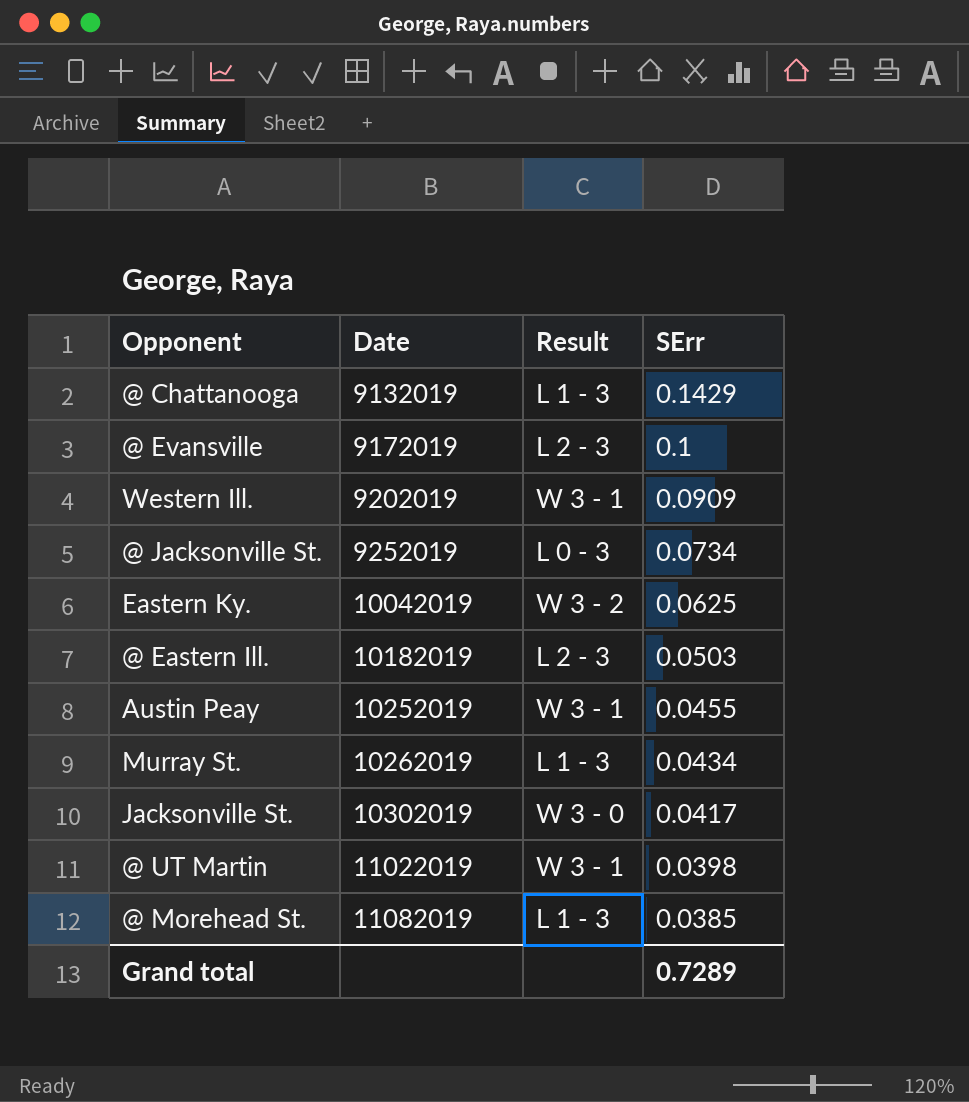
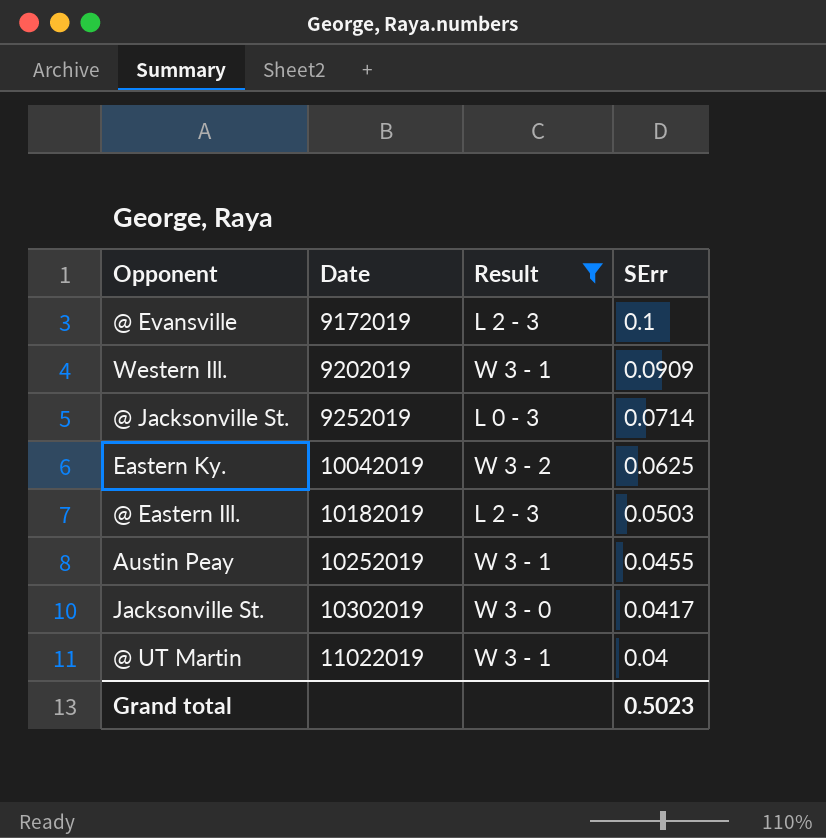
filter: none -> Result != L 1 - 3
@ Jacksonville St. | SErr: 0.0734 -> 0.0714
@ UT Martin | SErr: 0.0398 -> 0.04
Grand total | SErr: 0.7289 -> 0.5023

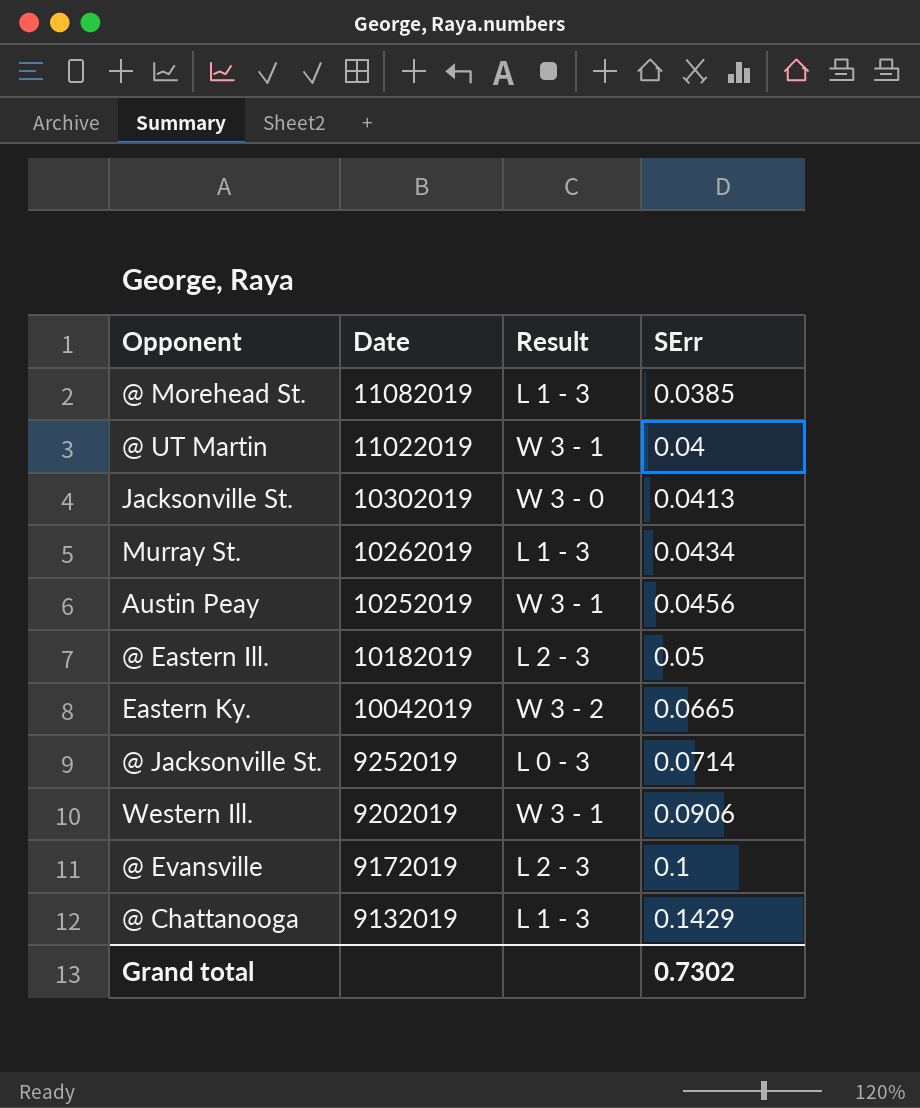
filter: Result != L 1 - 3 -> none
row order: Date ascending -> Date descending
Jacksonville St. | SErr: 0.0417 -> 0.0413
Austin Peay | SErr: 0.0455 -> 0.0456
@ Eastern Ill. | SErr: 0.0503 -> 0.05
Eastern Ky. | SErr: 0.0625 -> 0.0665
Western Ill. | SErr: 0.0909 -> 0.0906
Grand total | SErr: 0.5023 -> 0.7302

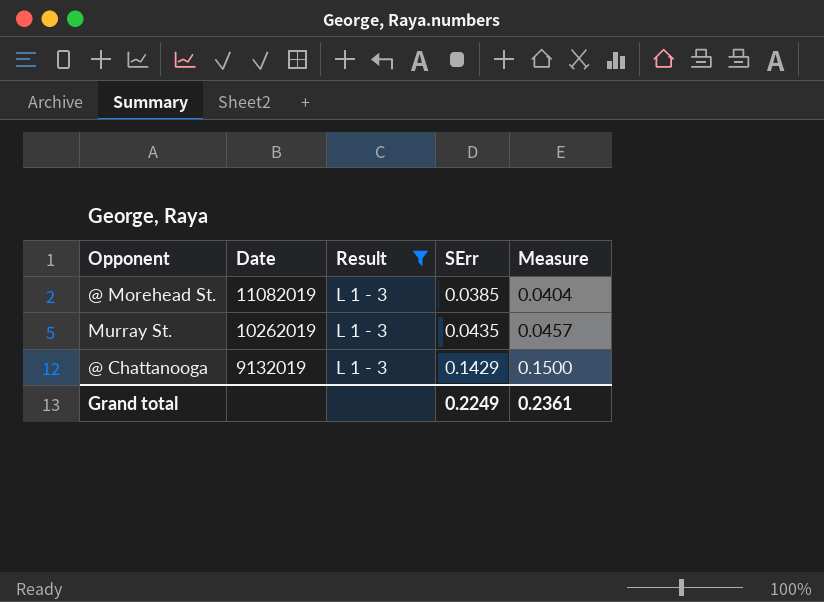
filter: none -> Result = L 1 - 3
column Measure | formula: none -> [SErr] * 1.05
Murray St. | SErr: 0.0434 -> 0.0435
Grand total | SErr: 0.7302 -> 0.2249

